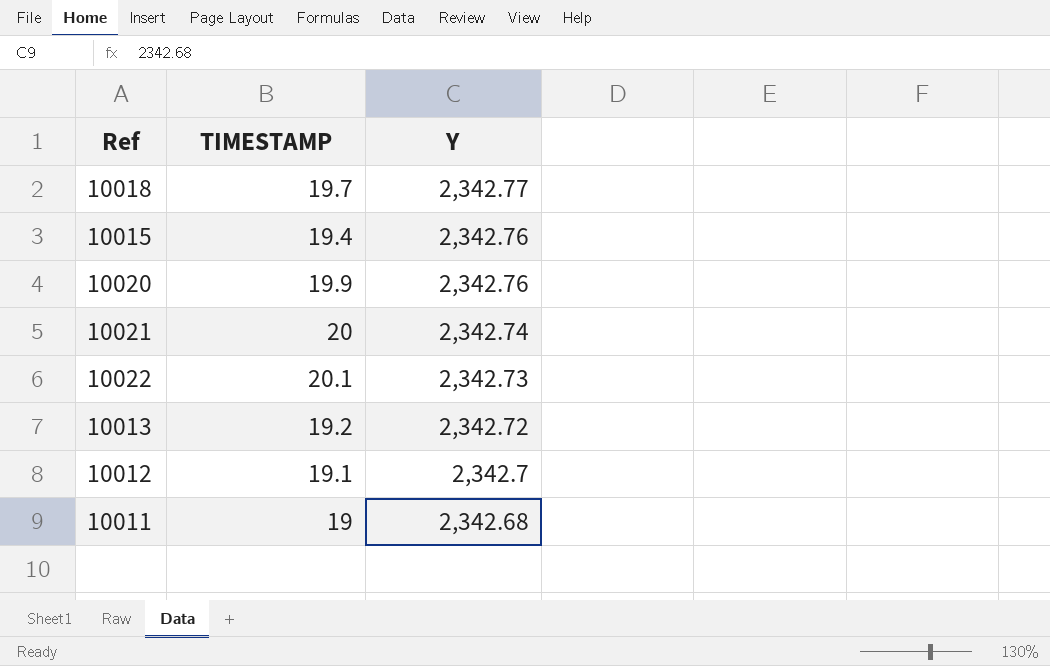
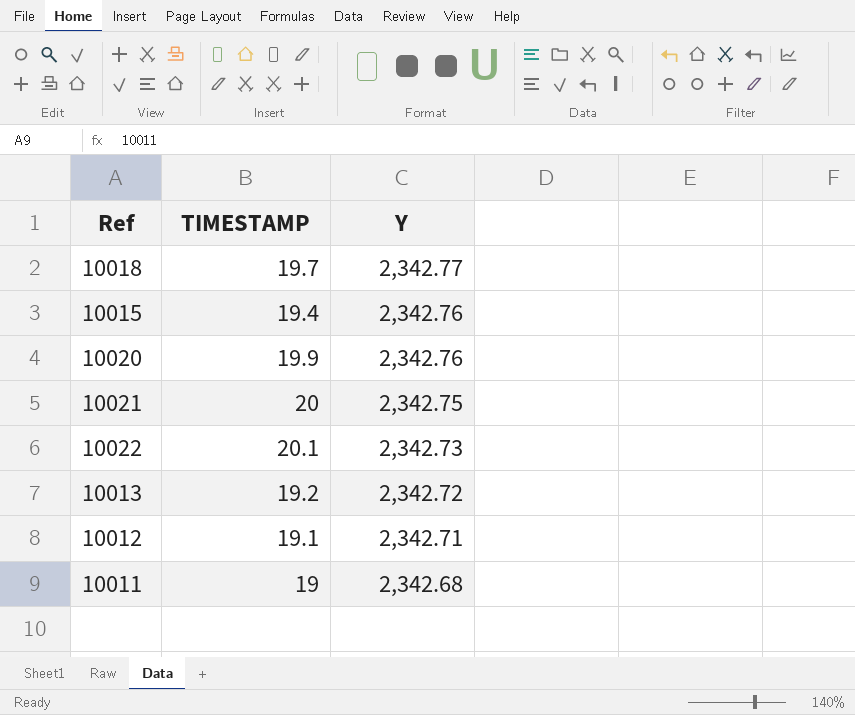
10021 | Y: 2,342.74 -> 2,342.75
10012 | Y: 2,342.7 -> 2,342.71

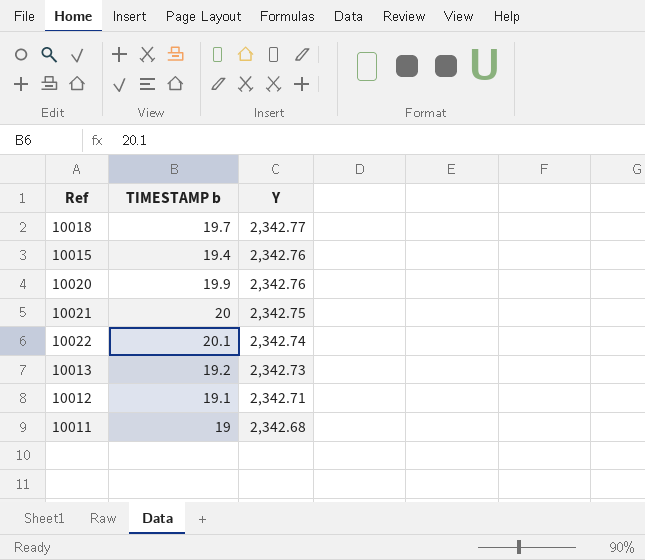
column name: TIMESTAMP -> TIMESTAMP b
10022 | Y: 2,342.73 -> 2,342.74
10013 | Y: 2,342.72 -> 2,342.73

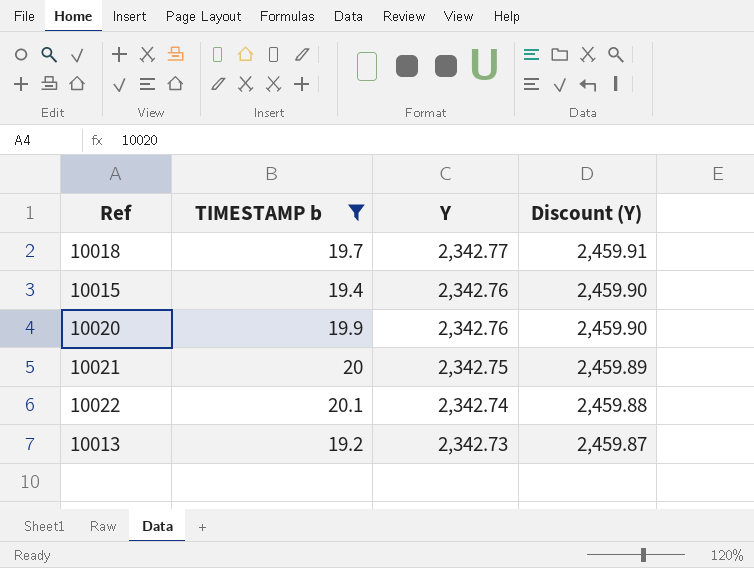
filter: none -> TIMESTAMP b >= 19.2
column Discount (Y) | formula: none -> [Y] * 1.05

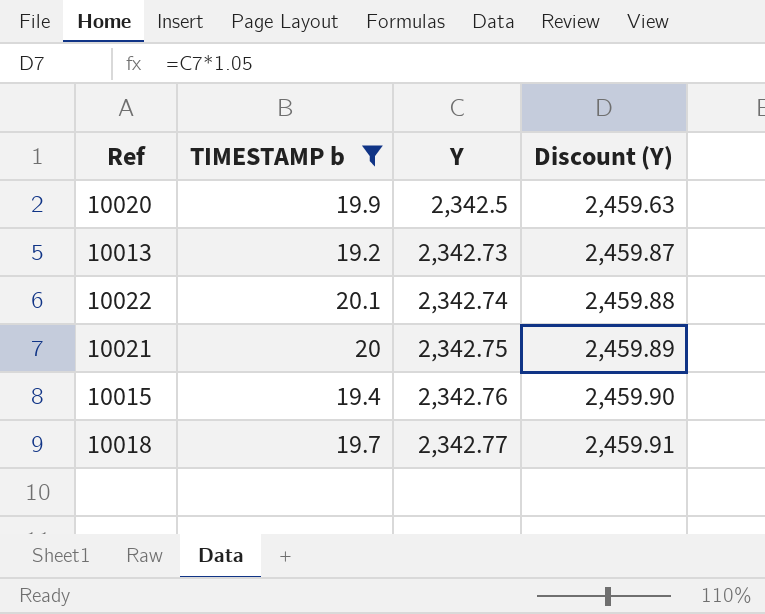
row order: Y descending -> Y ascending
10020 | Y: 2,342.76 -> 2,342.5
10020 | Discount (Y): 2,459.90 -> 2,459.63

